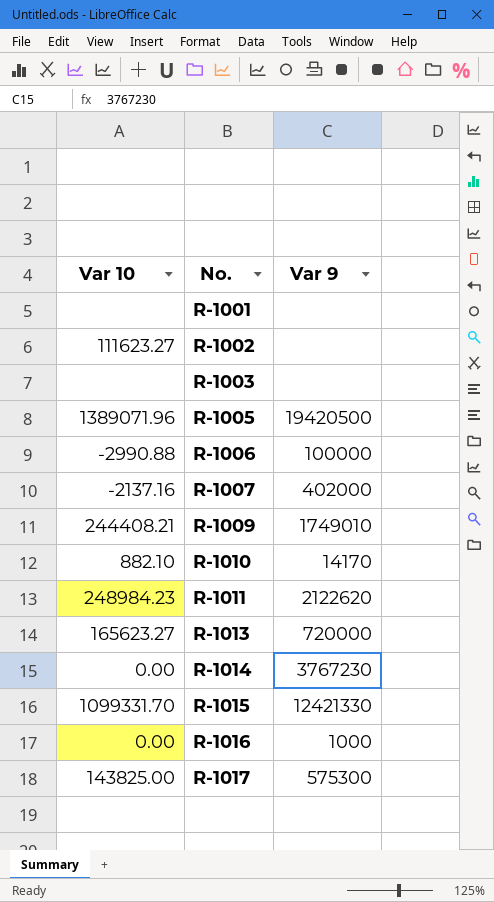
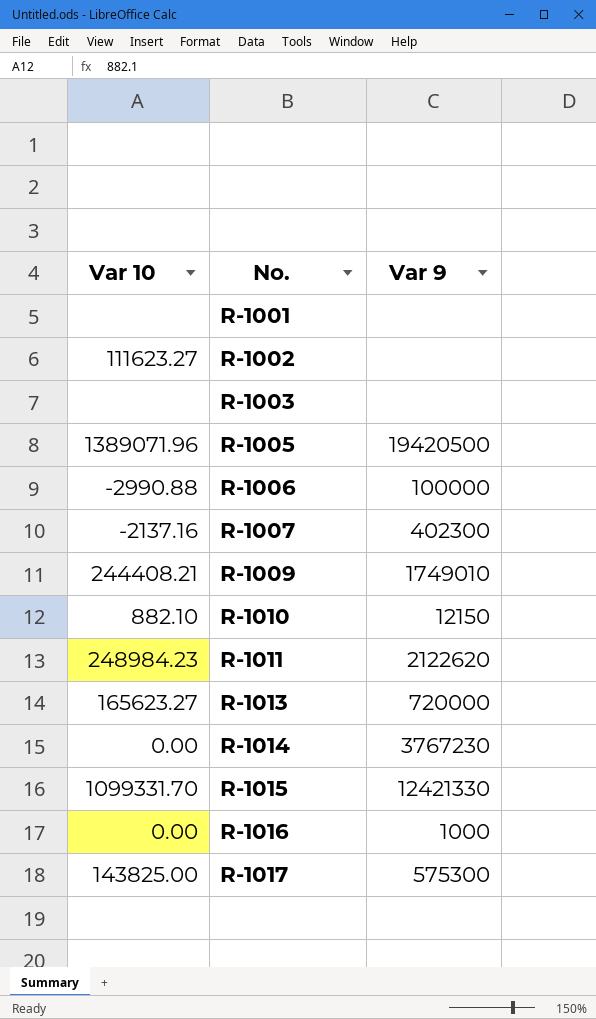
R-1007 | Var 9: 402000 -> 402300
R-1010 | Var 9: 14170 -> 12150

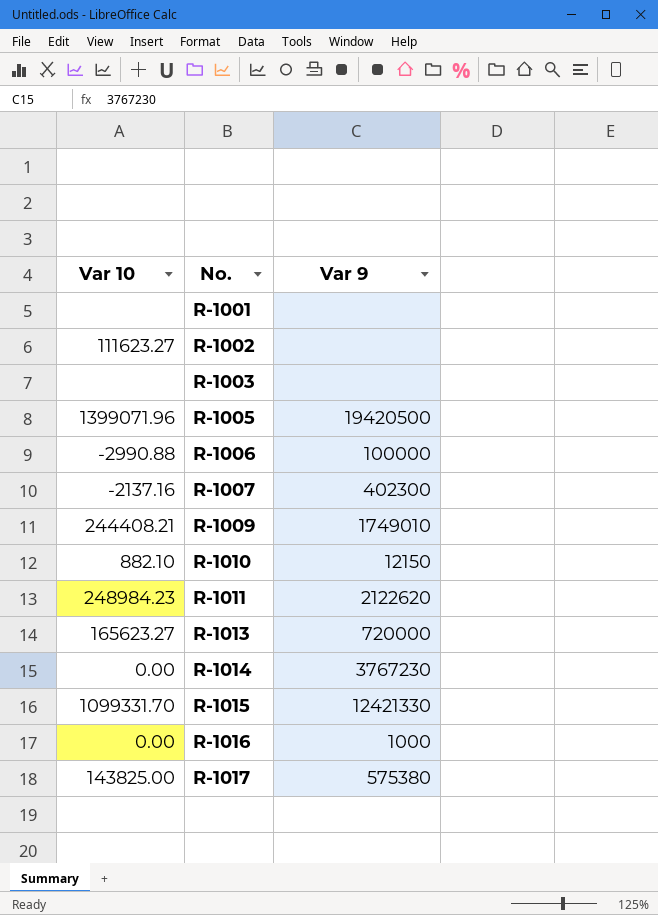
R-1005 | Var 10: 1389071.96 -> 1399071.96
R-1017 | Var 9: 575300 -> 575380

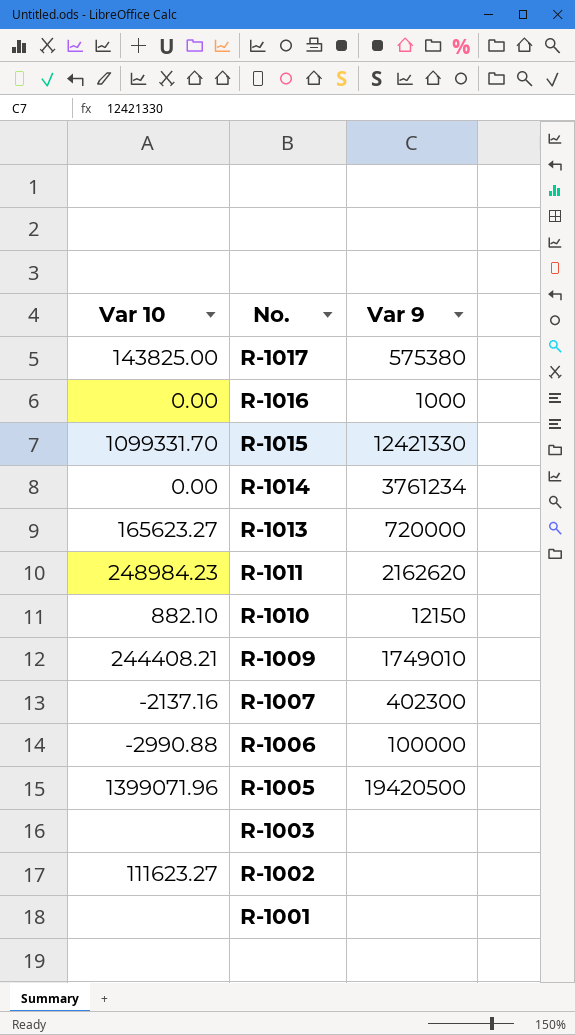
row order: No. ascending -> No. descending
R-1014 | Var 9: 3767230 -> 3761234
R-1011 | Var 9: 2122620 -> 2162620

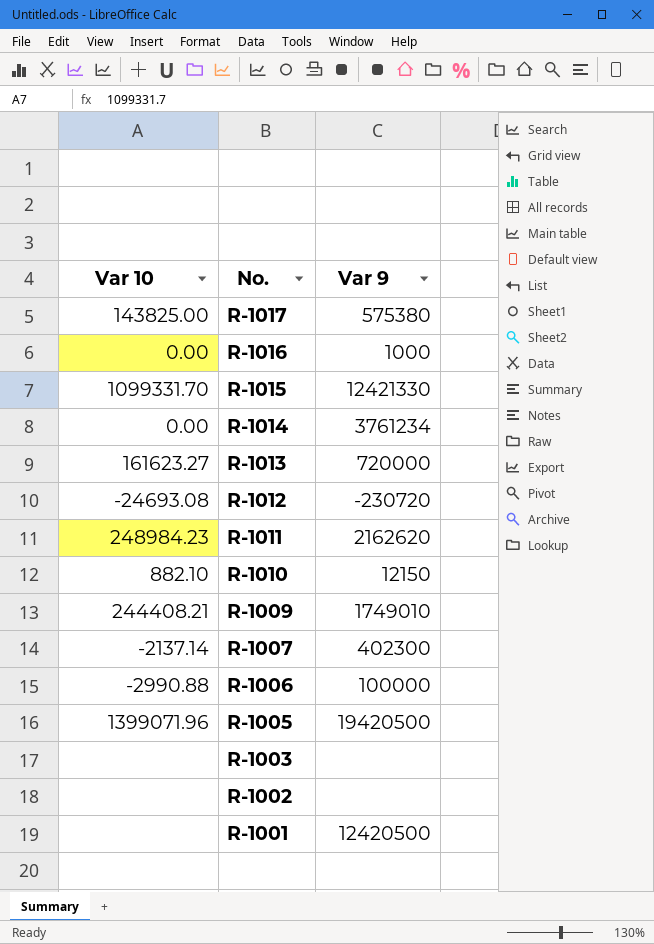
R-1013 | Var 10: 165623.27 -> 161623.27
row R-1012: none -> -24693.08 | -230720
R-1007 | Var 10: -2137.16 -> -2137.14
R-1002 | Var 10: 111623.27 -> none
R-1001 | Var 9: none -> 12420500

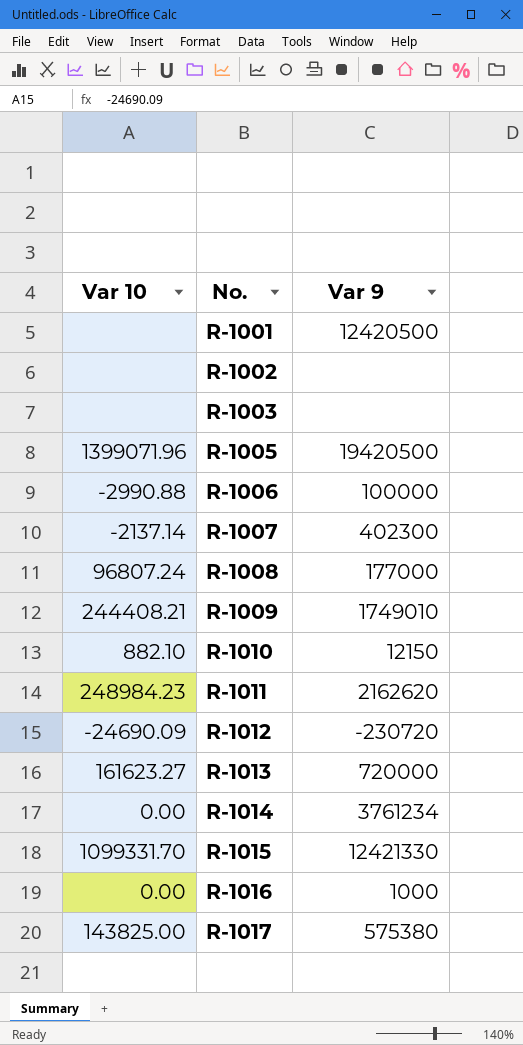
row order: No. descending -> No. ascending
row R-1008: none -> 96807.24 | 177000
R-1012 | Var 10: -24693.08 -> -24690.09

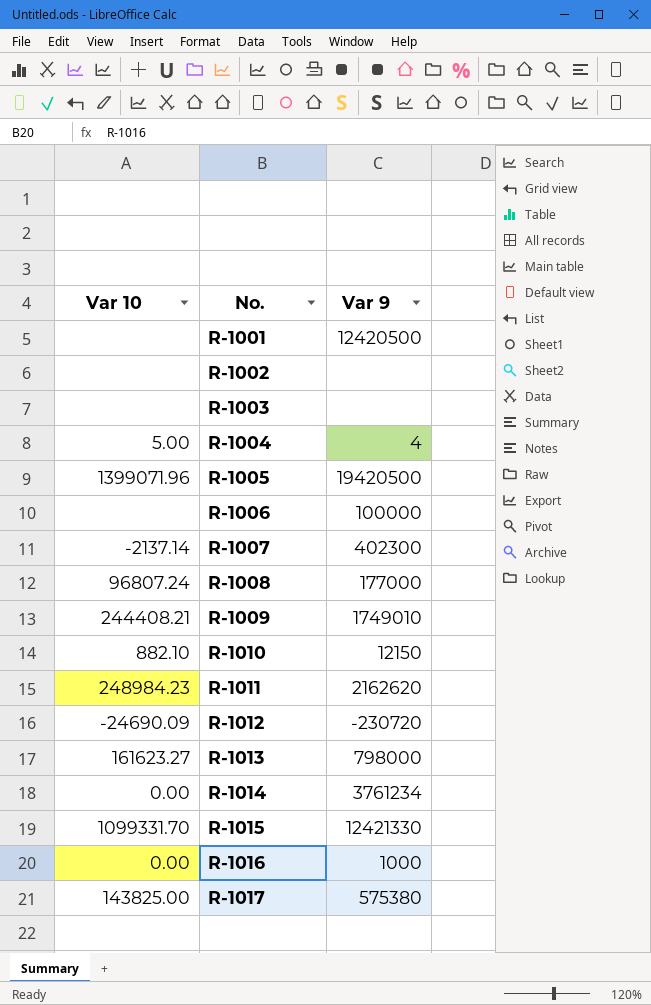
row R-1004: none -> 5.00 | 4
R-1006 | Var 10: -2990.88 -> none
R-1013 | Var 9: 720000 -> 798000

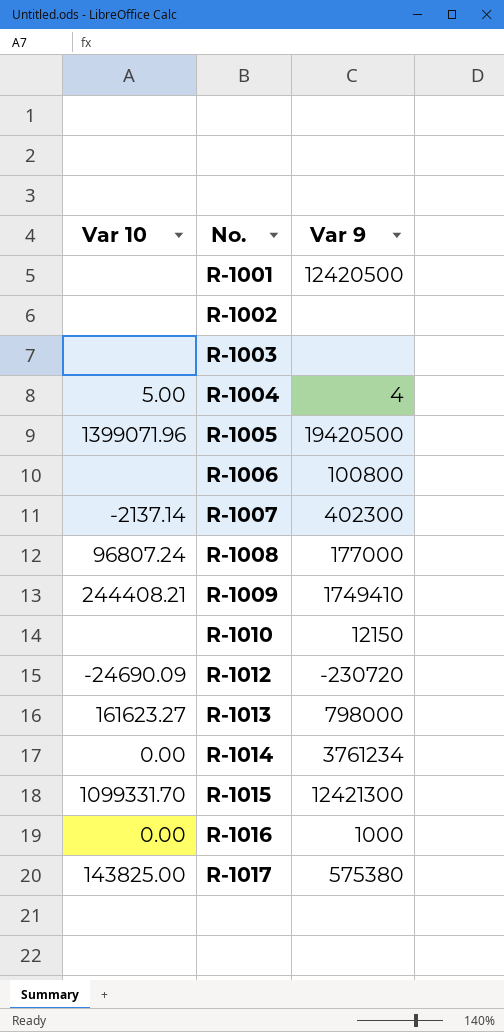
row R-1011: 248984.23 | 2162620 -> none
R-1006 | Var 9: 100000 -> 100800
R-1009 | Var 9: 1749010 -> 1749410
R-1010 | Var 10: 882.10 -> none
R-1015 | Var 9: 12421330 -> 12421300

